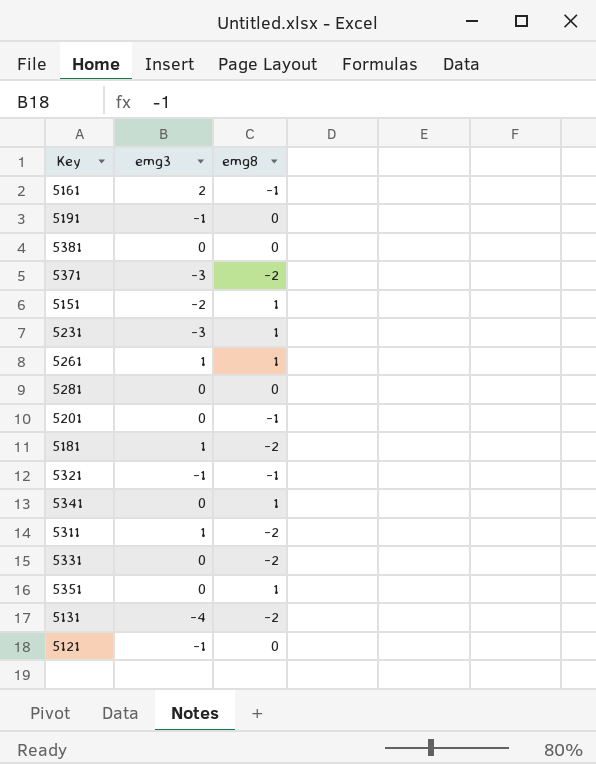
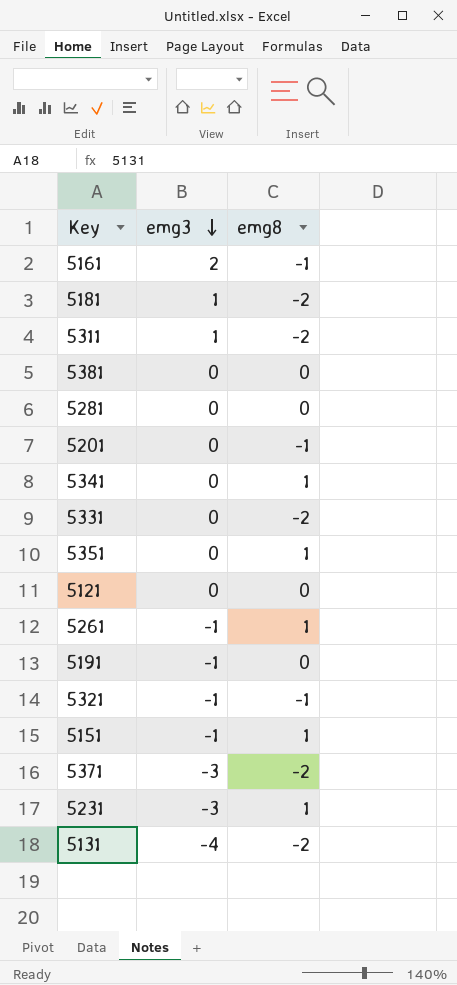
row order: none -> emg3 descending
5121 | emg3: -1 -> 0
5261 | emg3: 1 -> -1
5151 | emg3: -2 -> -1

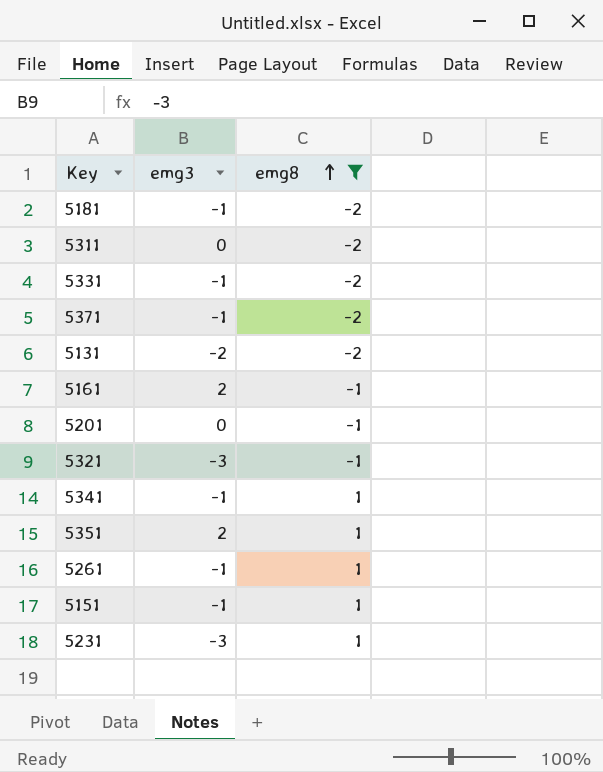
filter: none -> emg8 != 0
row order: emg3 descending -> emg8 ascending
5181 | emg3: 1 -> -1
5311 | emg3: 1 -> 0
5331 | emg3: 0 -> -1
5371 | emg3: -3 -> -1
5131 | emg3: -4 -> -2
5321 | emg3: -1 -> -3
5341 | emg3: 0 -> -1
5351 | emg3: 0 -> 2

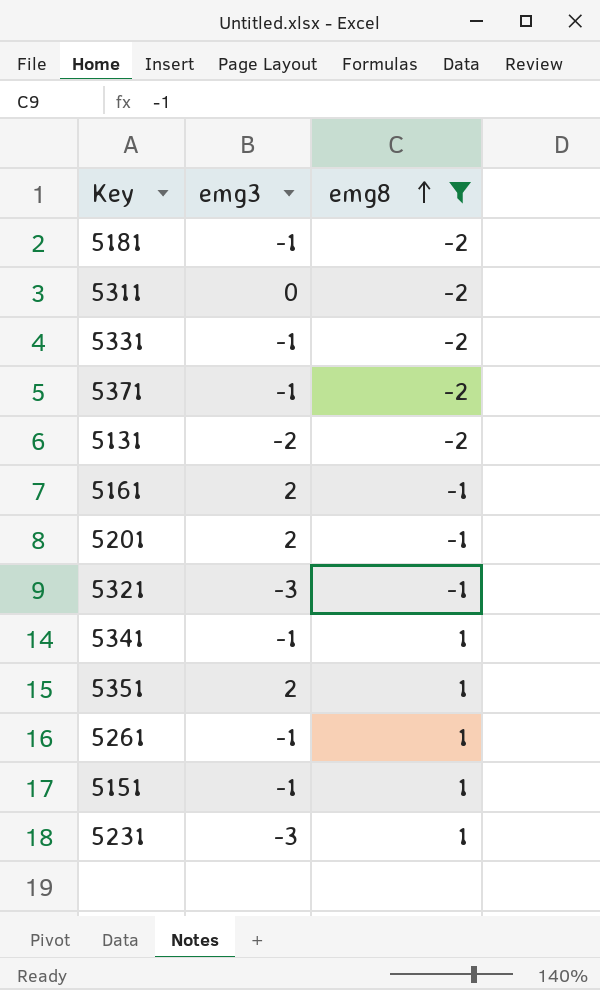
5201 | emg3: 0 -> 2

